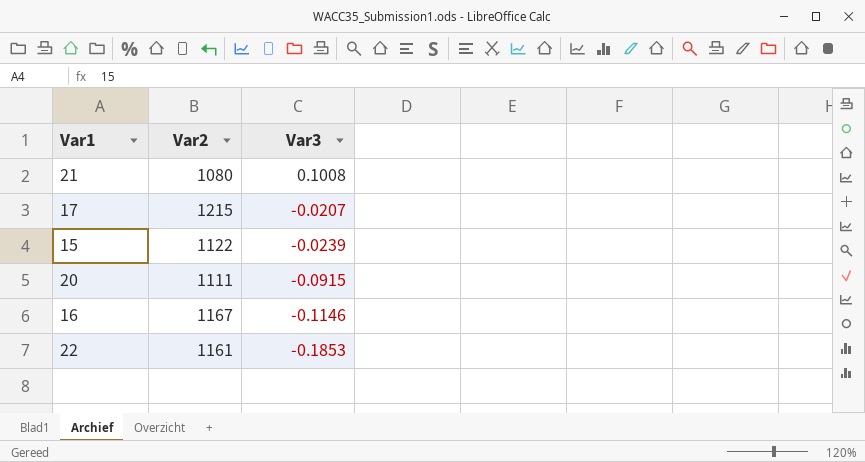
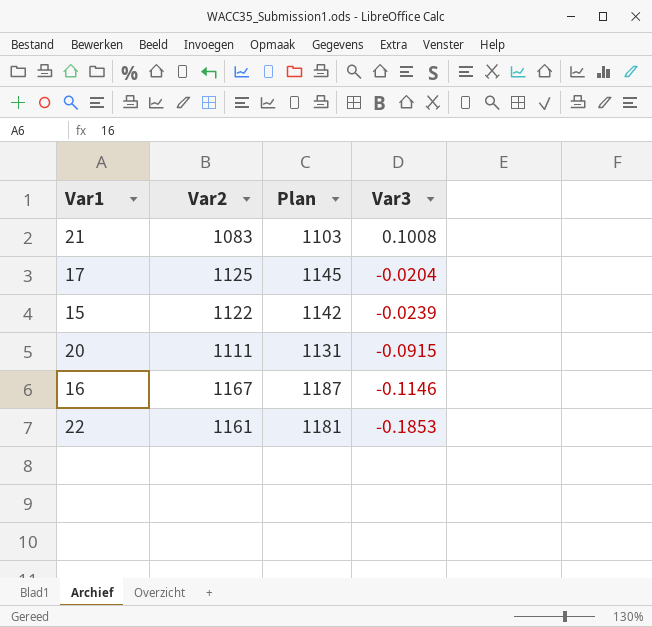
column Plan | formula: none -> [Var2] + 20
21 | Var2: 1080 -> 1083
17 | Var2: 1215 -> 1125
17 | Var3: -0.0207 -> -0.0204

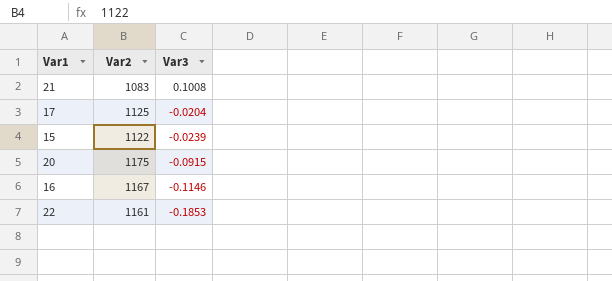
column Plan | formula: [Var2] + 20 -> none
20 | Var2: 1111 -> 1175

